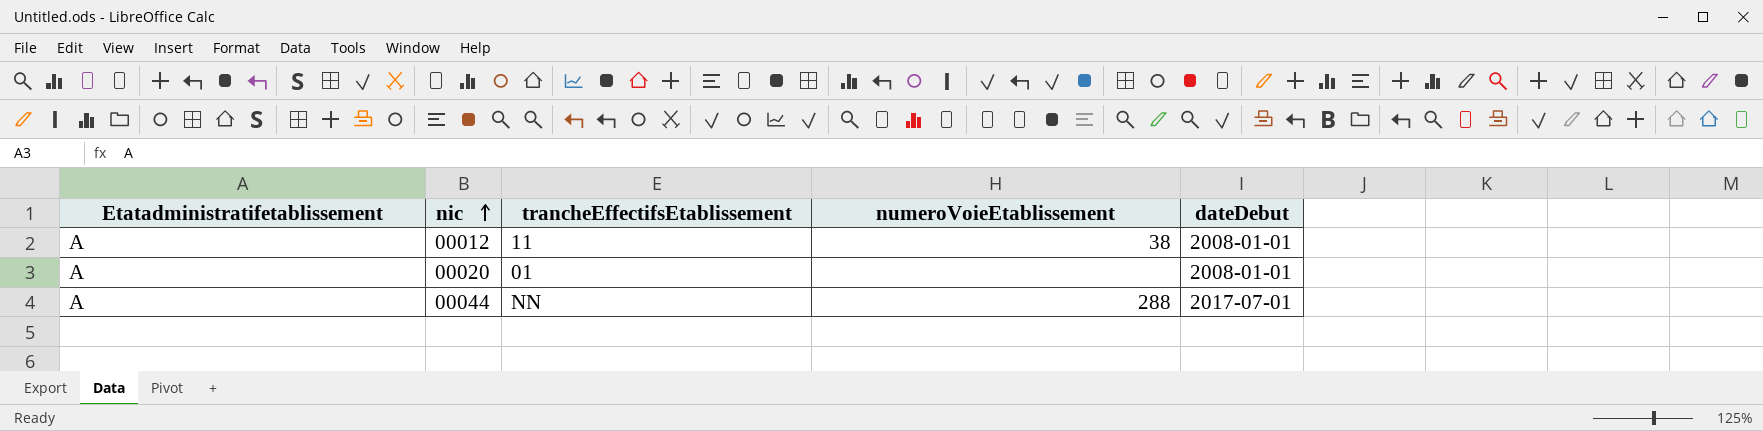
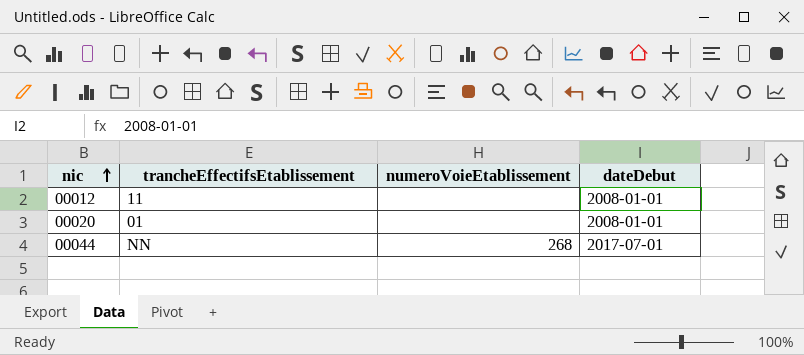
column Etatadministratifetablissement | position: 1 -> none
00012 | numeroVoieEtablissement: 38 -> none
00044 | numeroVoieEtablissement: 288 -> 268

